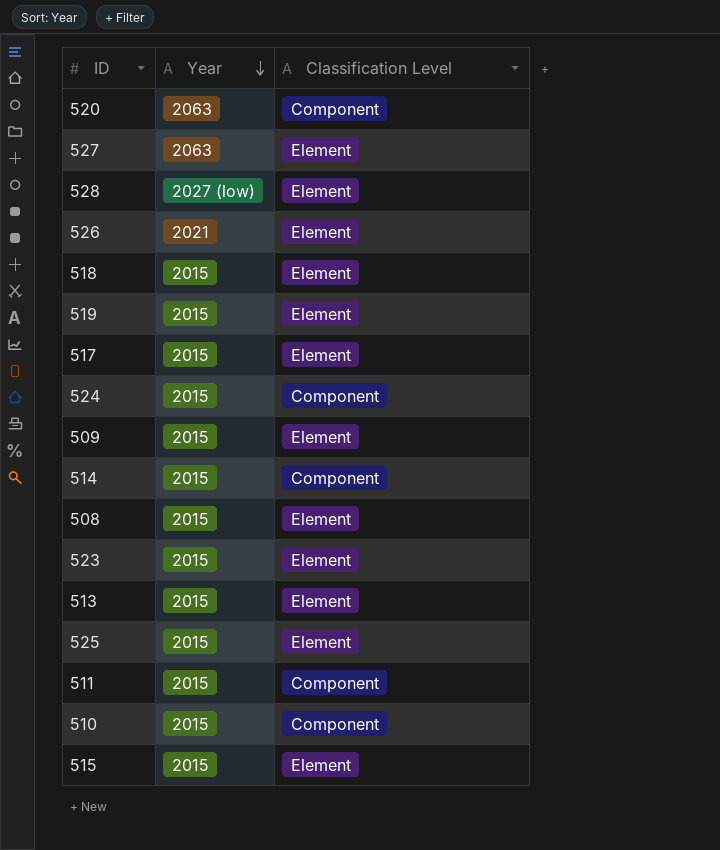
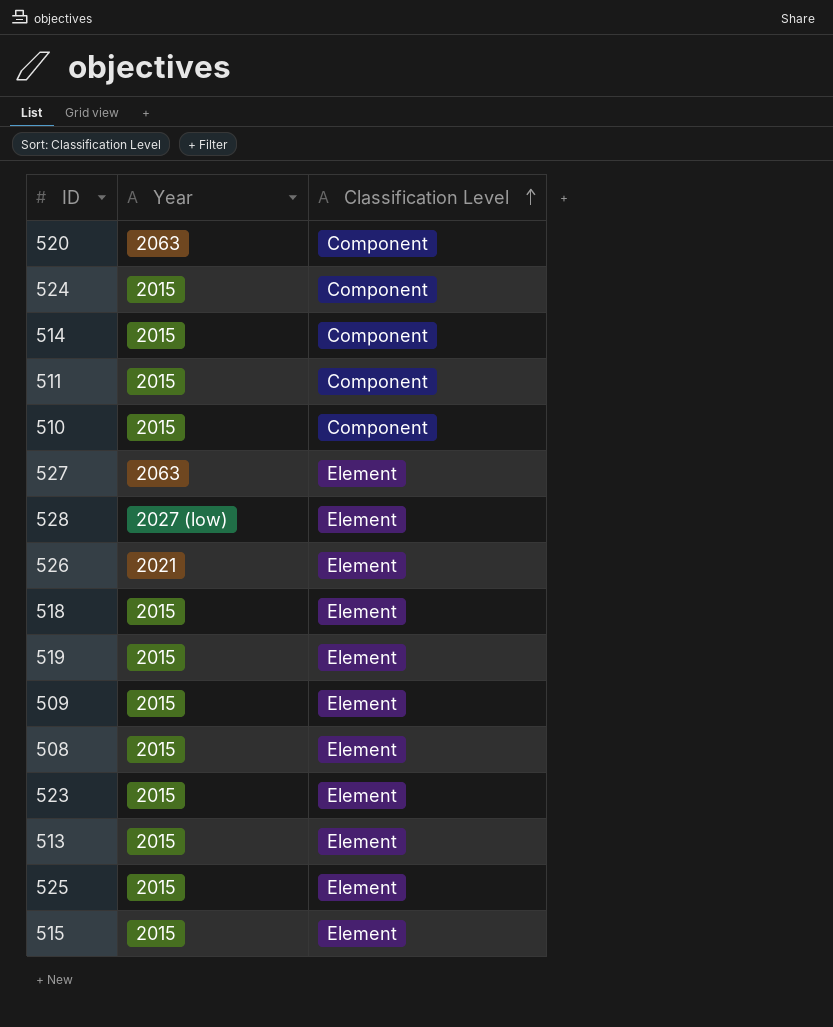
row order: Year descending -> Classification Level ascending
row 517: 2015 | Element -> none

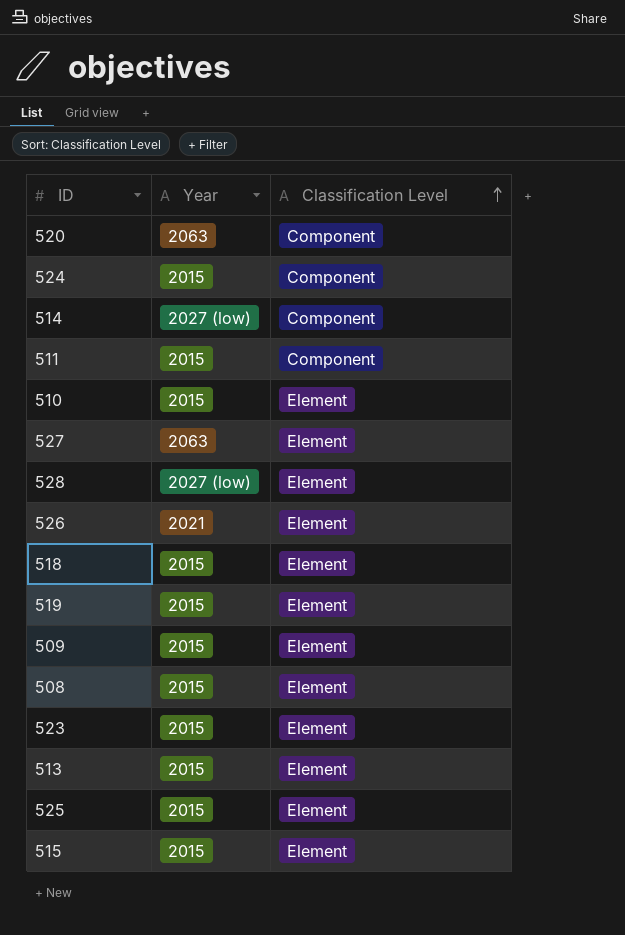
514 | Year: 2015 -> 2027 (low)
510 | Classification Level: Component -> Element

